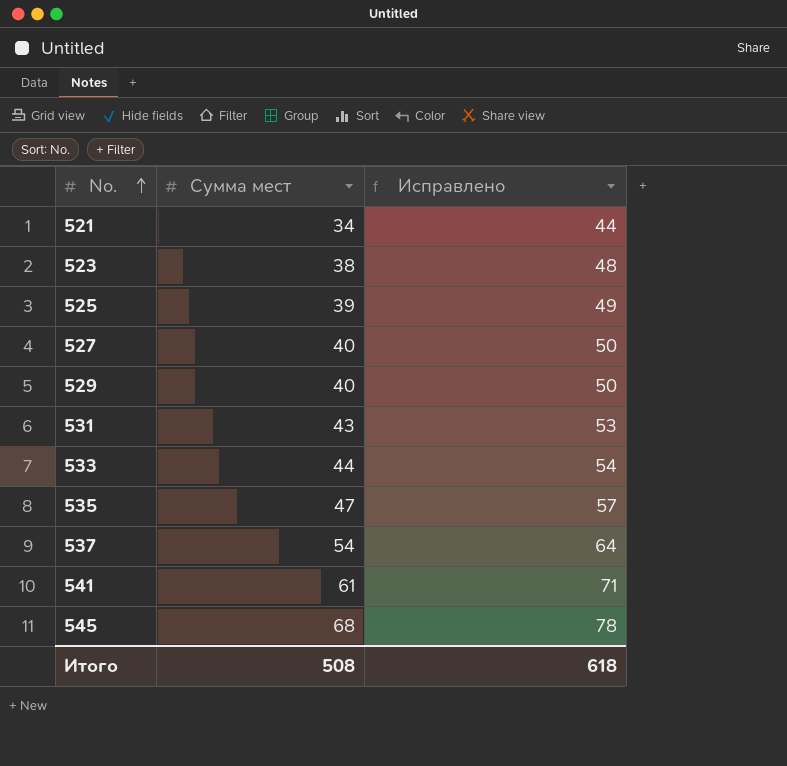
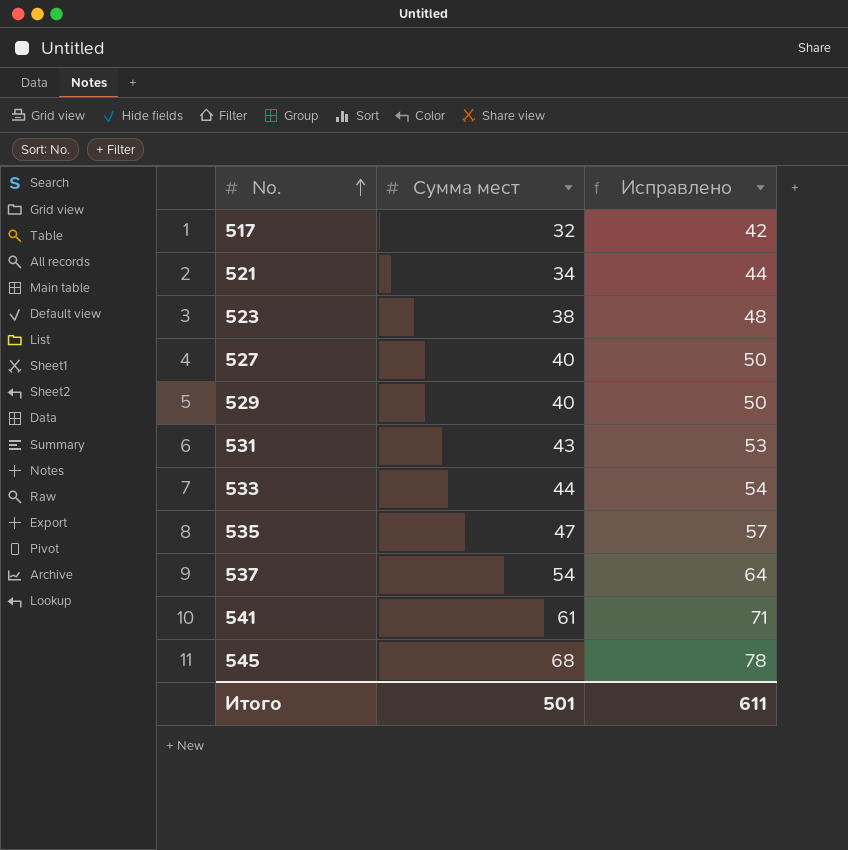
row 525: 39 | 49 -> none
row 517: none -> 32 | 42
Итого | Сумма мест: 508 -> 501
Итого | Исправлено: 618 -> 611

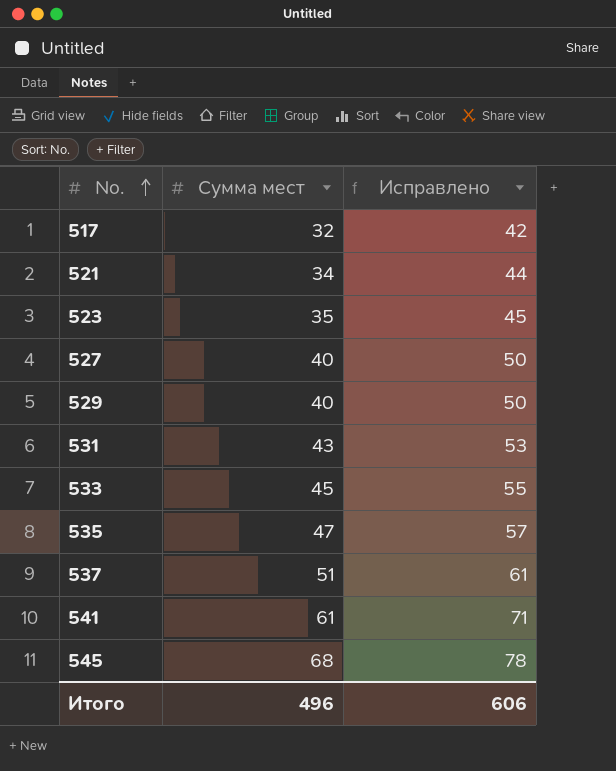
523 | Сумма мест: 38 -> 35
523 | Исправлено: 48 -> 45
533 | Сумма мест: 44 -> 45
533 | Исправлено: 54 -> 55
537 | Сумма мест: 54 -> 51
537 | Исправлено: 64 -> 61
Итого | Сумма мест: 501 -> 496
Итого | Исправлено: 611 -> 606

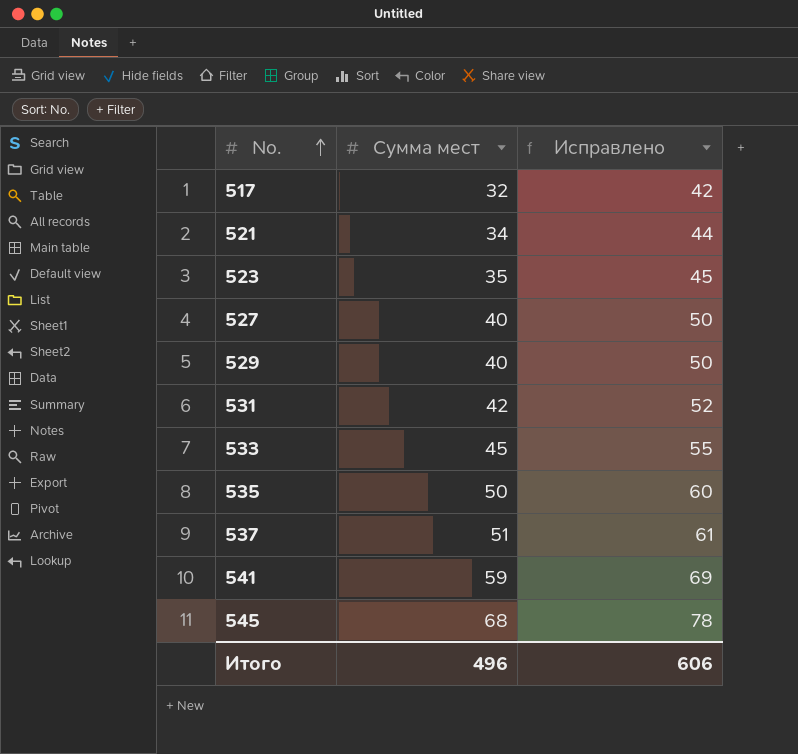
531 | Сумма мест: 43 -> 42
531 | Исправлено: 53 -> 52
535 | Сумма мест: 47 -> 50
535 | Исправлено: 57 -> 60
541 | Сумма мест: 61 -> 59
541 | Исправлено: 71 -> 69

